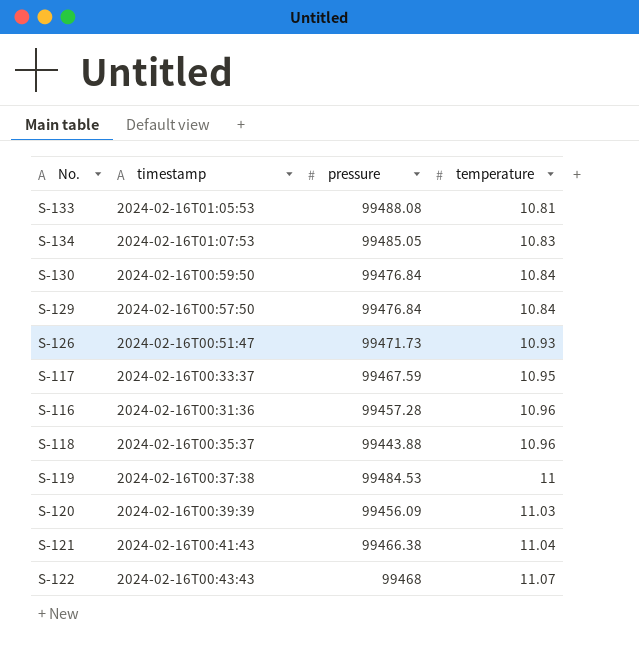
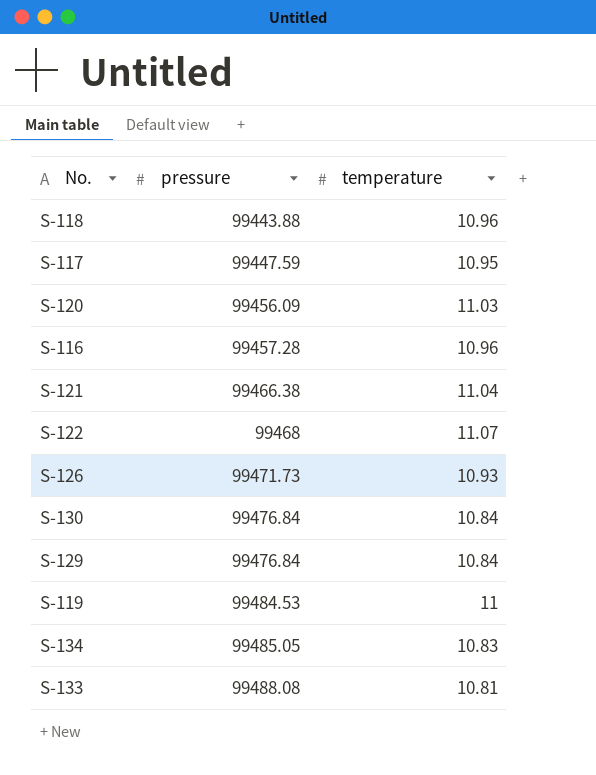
row order: temperature ascending -> pressure ascending
column timestamp | position: 2 -> none
S-117 | pressure: 99467.59 -> 99447.59

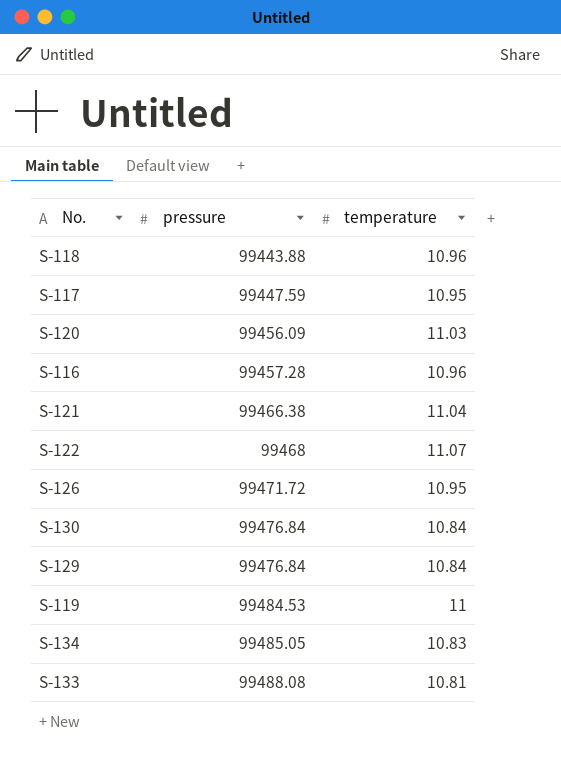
S-126 | pressure: 99471.73 -> 99471.72
S-126 | temperature: 10.93 -> 10.95

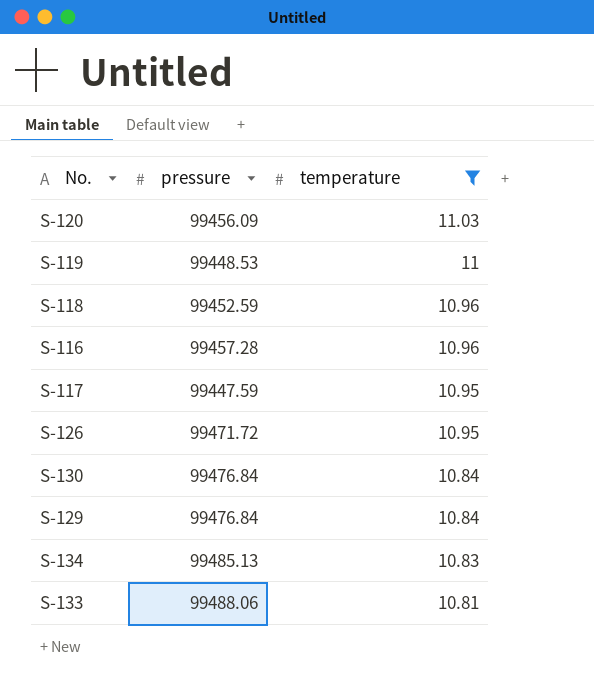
filter: none -> temperature <= 11.03
row order: pressure ascending -> temperature descending
S-119 | pressure: 99484.53 -> 99448.53
S-118 | pressure: 99443.88 -> 99452.59
S-134 | pressure: 99485.05 -> 99485.13
S-133 | pressure: 99488.08 -> 99488.06

